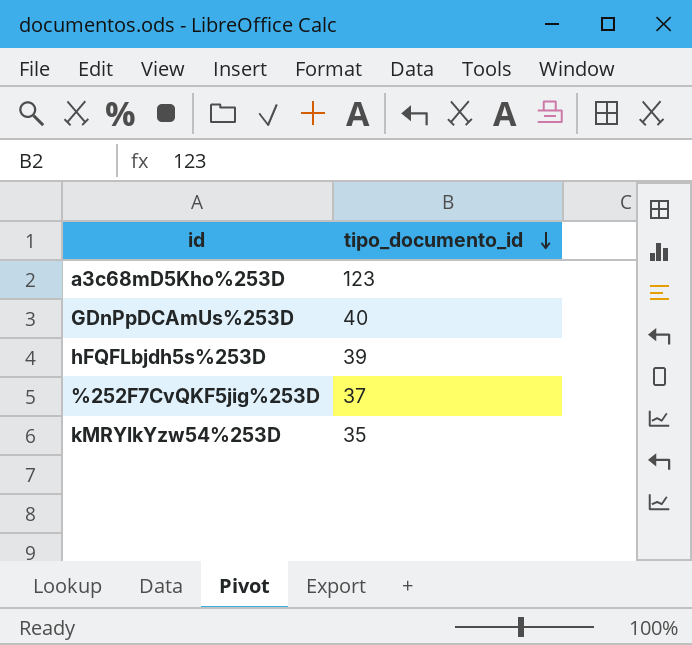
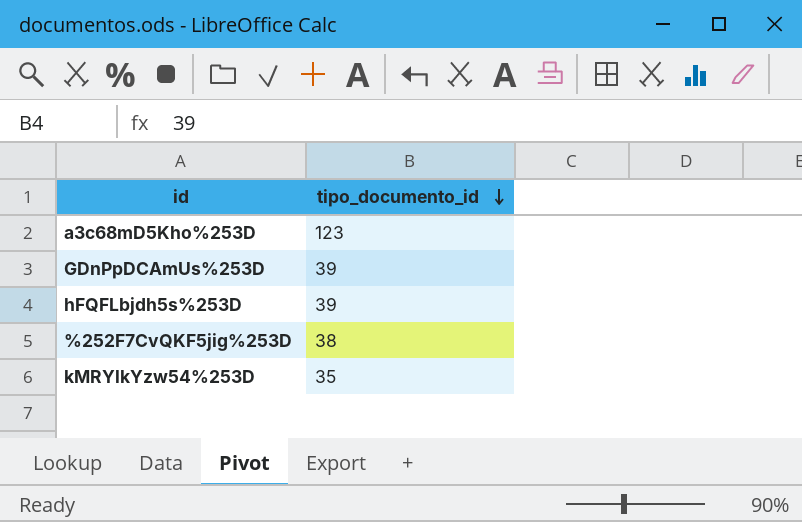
GDnPpDCAmUs%253D | tipo_documento_id: 40 -> 39
%252F7CvQKF5jig%253D | tipo_documento_id: 37 -> 38

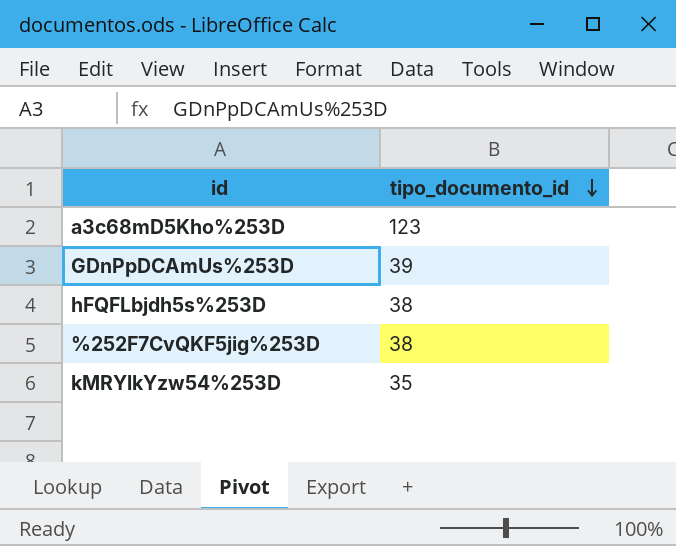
hFQFLbjdh5s%253D | tipo_documento_id: 39 -> 38

